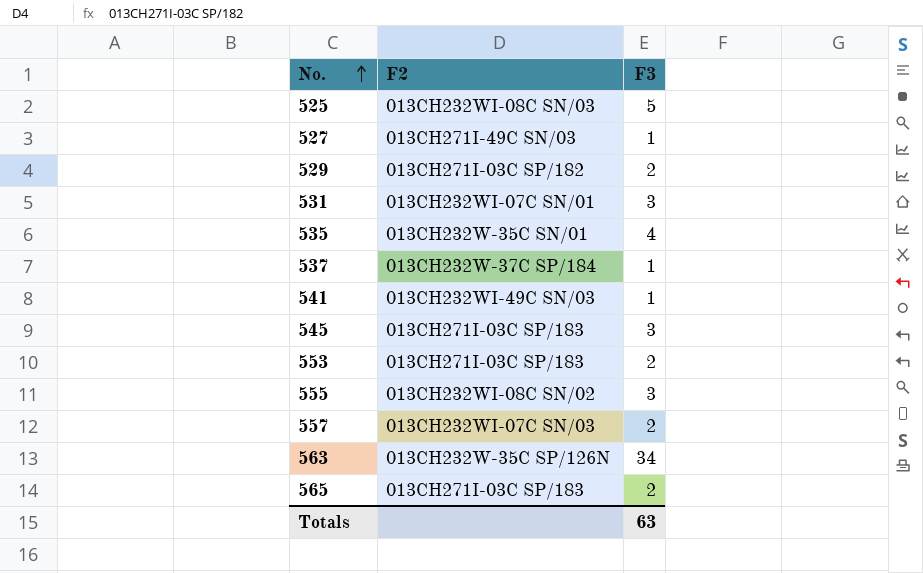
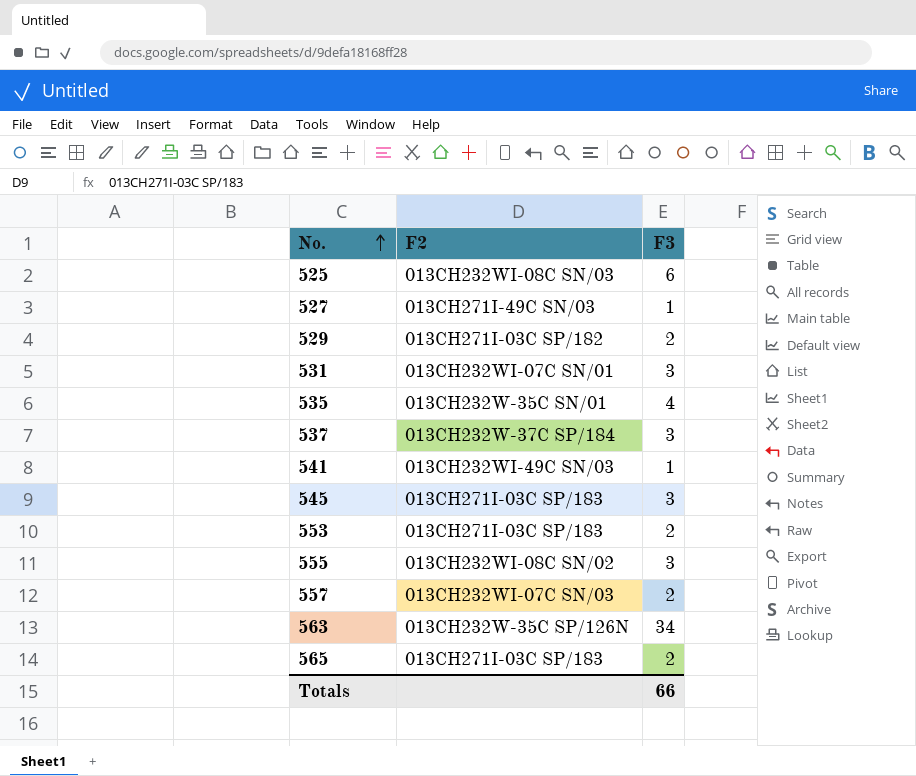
525 | F3: 5 -> 6
537 | F3: 1 -> 3
Totals | F3: 63 -> 66

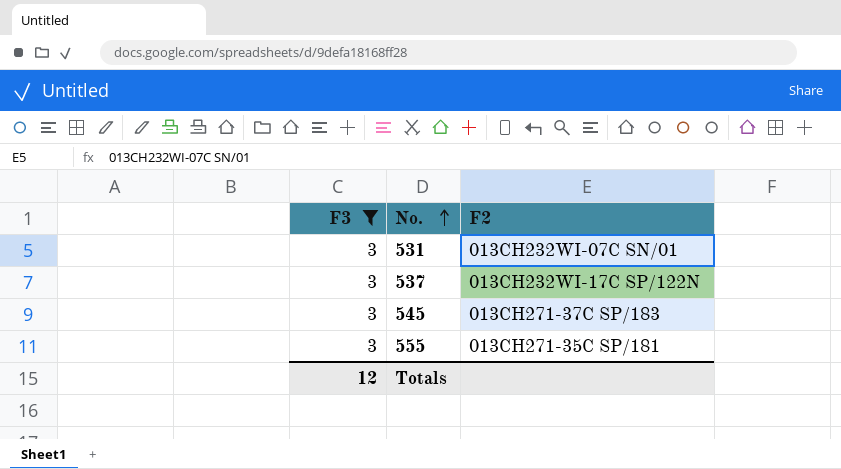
filter: none -> F3 = 3
column F3 | position: 3 -> 1
537 | F2: 013CH232W-37C SP/184 -> 013CH232WI-17C SP/122N
545 | F2: 013CH271I-03C SP/183 -> 013CH271-37C SP/183
555 | F2: 013CH232WI-08C SN/02 -> 013CH271-35C SP/181
Totals | F3: 66 -> 12

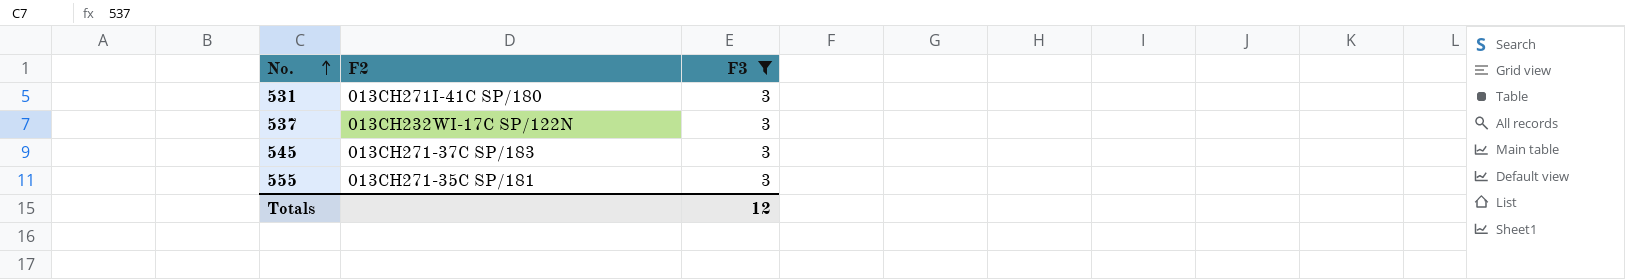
column F3 | position: 1 -> 3
531 | F2: 013CH232WI-07C SN/01 -> 013CH271I-41C SP/180

